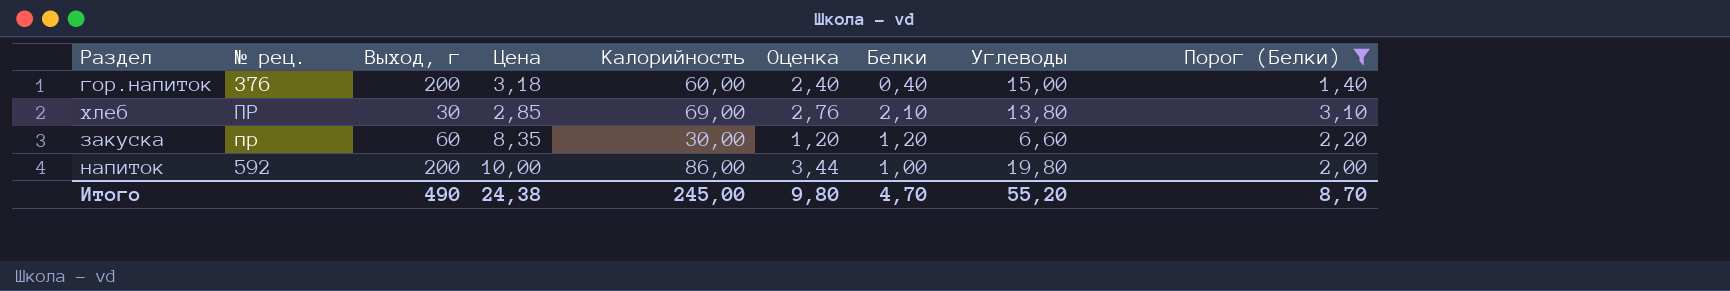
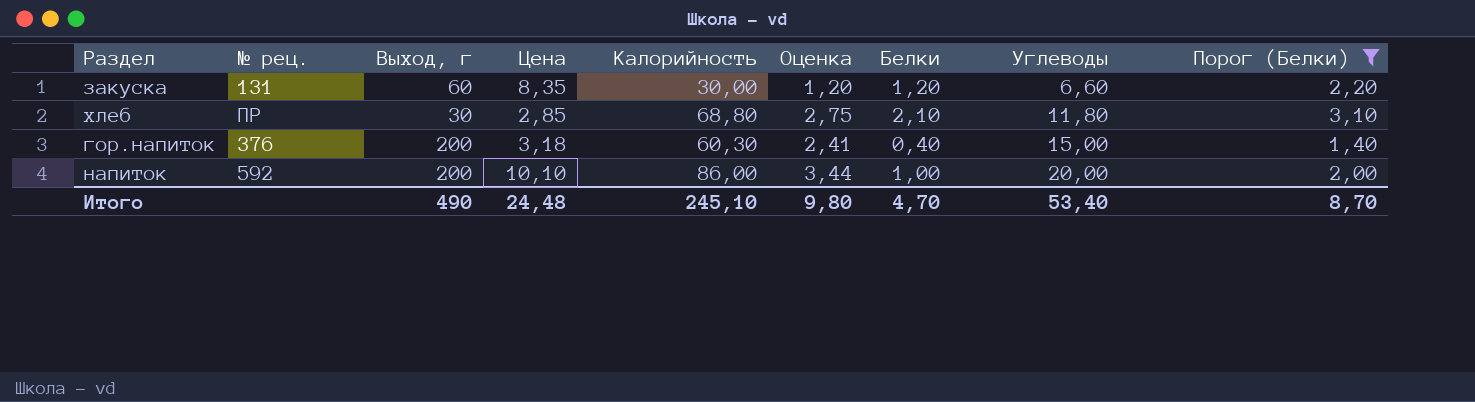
row order: none -> Углеводы ascending
закуска | № рец.: пр -> 131
хлеб | Калорийность: 69,00 -> 68,80
хлеб | Оценка: 2,76 -> 2,75
хлеб | Углеводы: 13,80 -> 11,80
гор.напиток | Калорийность: 60,00 -> 60,30
гор.напиток | Оценка: 2,40 -> 2,41
напиток | Цена: 10,00 -> 10,10
напиток | Углеводы: 19,80 -> 20,00
Итого | Цена: 24,38 -> 24,48
Итого | Калорийность: 245,00 -> 245,10
Итого | Углеводы: 55,20 -> 53,40

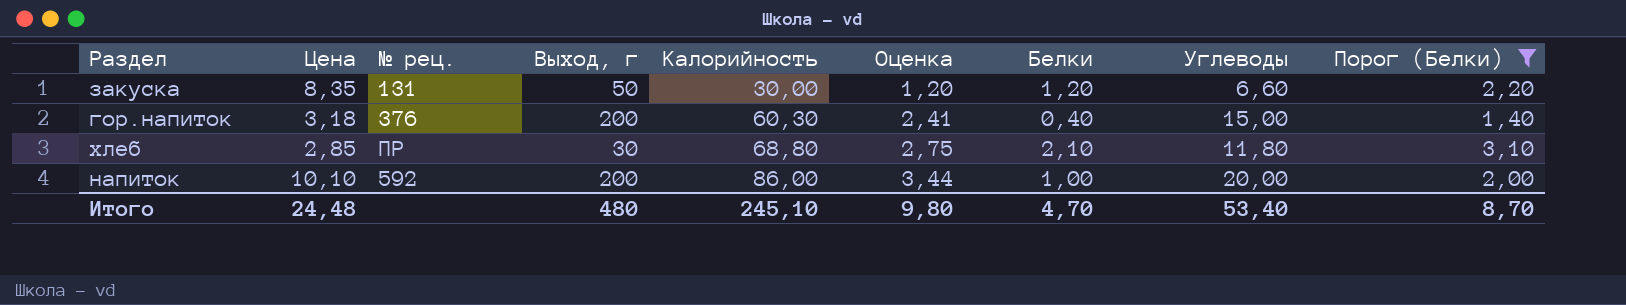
row order: Углеводы ascending -> Калорийность ascending
column Цена | position: 4 -> 2
закуска | Выход, г: 60 -> 50
Итого | Выход, г: 490 -> 480

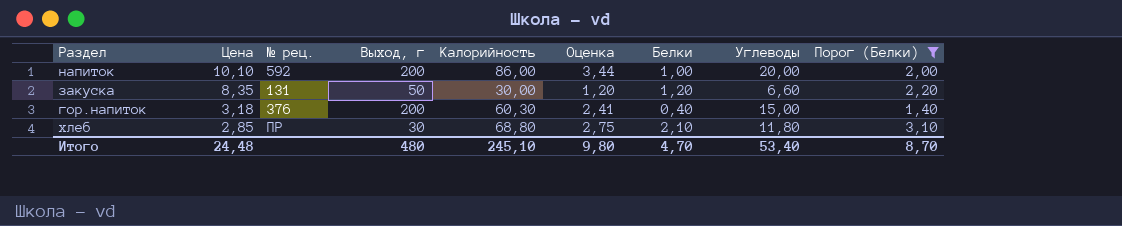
row order: Калорийность ascending -> Цена descending

